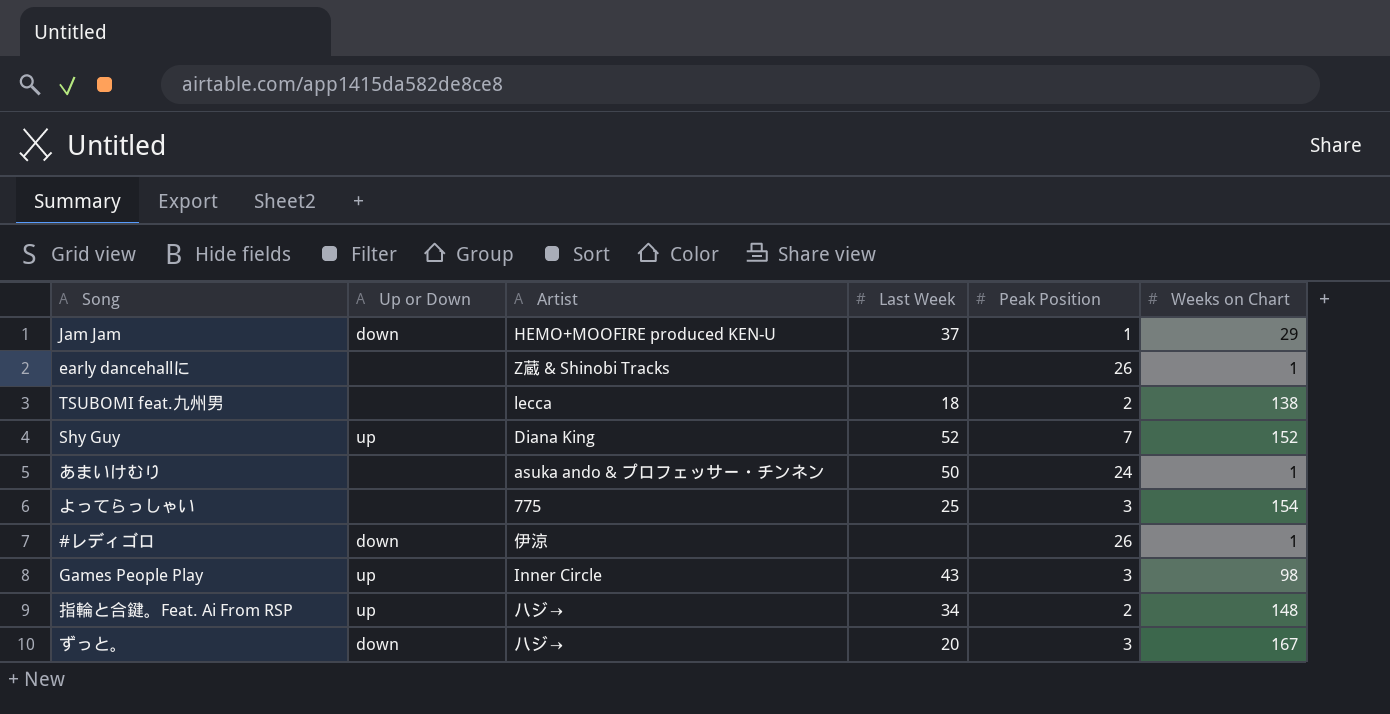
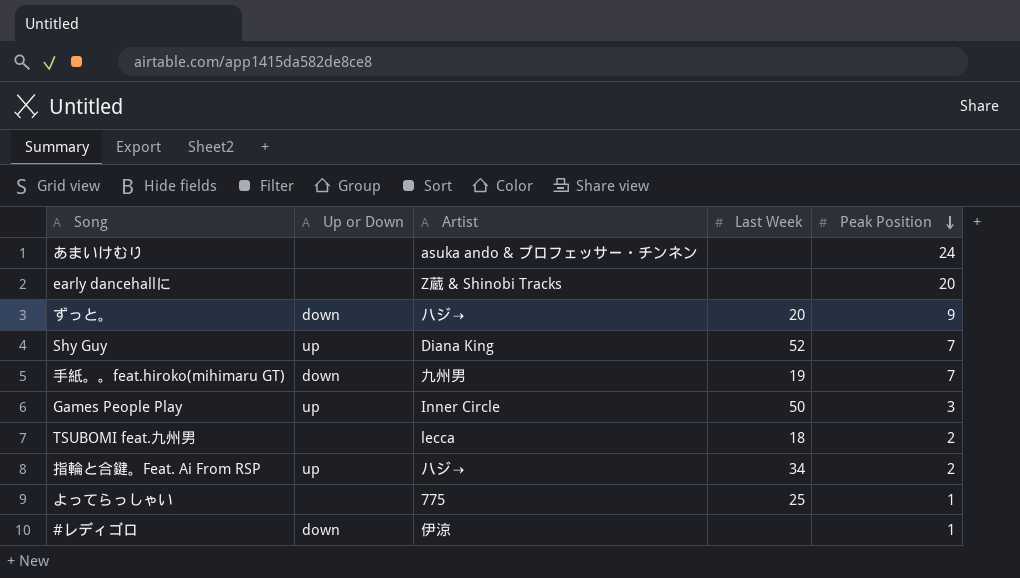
row order: none -> Peak Position descending
column Weeks on Chart | position: 6 -> none
row Jam Jam: down | HEMO+MOOFIRE produced KEN-U | 37 | 1 | 29 -> none
あまいけむり | Last Week: 50 -> none
early dancehallに | Peak Position: 26 -> 20
ずっと。 | Peak Position: 3 -> 9
row 手紙。。feat.hiroko(mihimaru GT): none -> down | 九州男 | 19 | 7
Games People Play | Last Week: 43 -> 50
よってらっしゃい | Peak Position: 3 -> 1
#レディゴロ | Peak Position: 26 -> 1

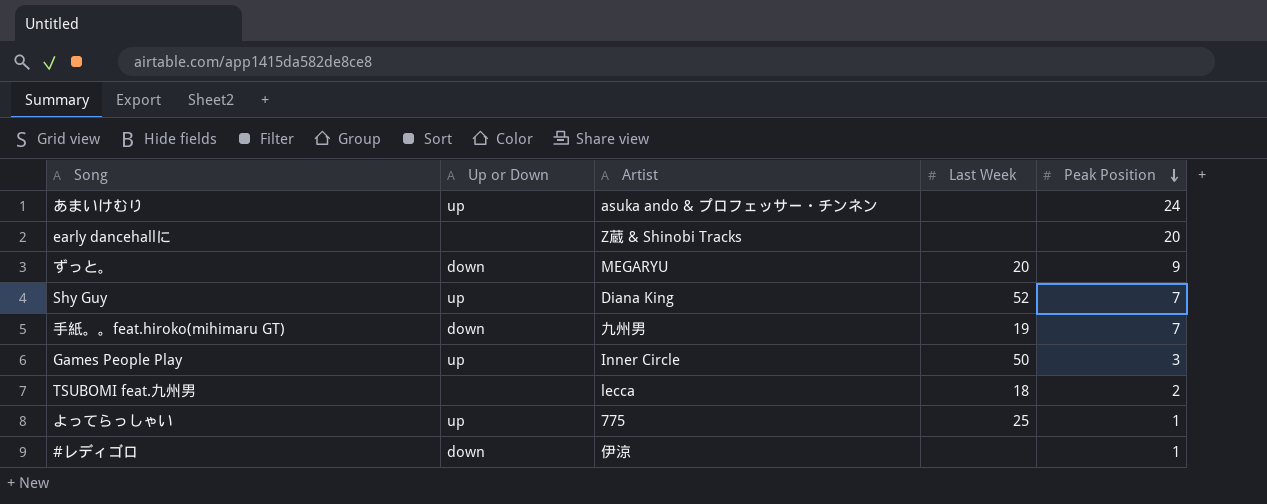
row 指輪と合鍵。Feat. Ai From RSP: up | ハジ→ | 34 | 2 -> none
あまいけむり | Up or Down: none -> up
ずっと。 | Artist: ハジ→ -> MEGARYU
よってらっしゃい | Up or Down: none -> up

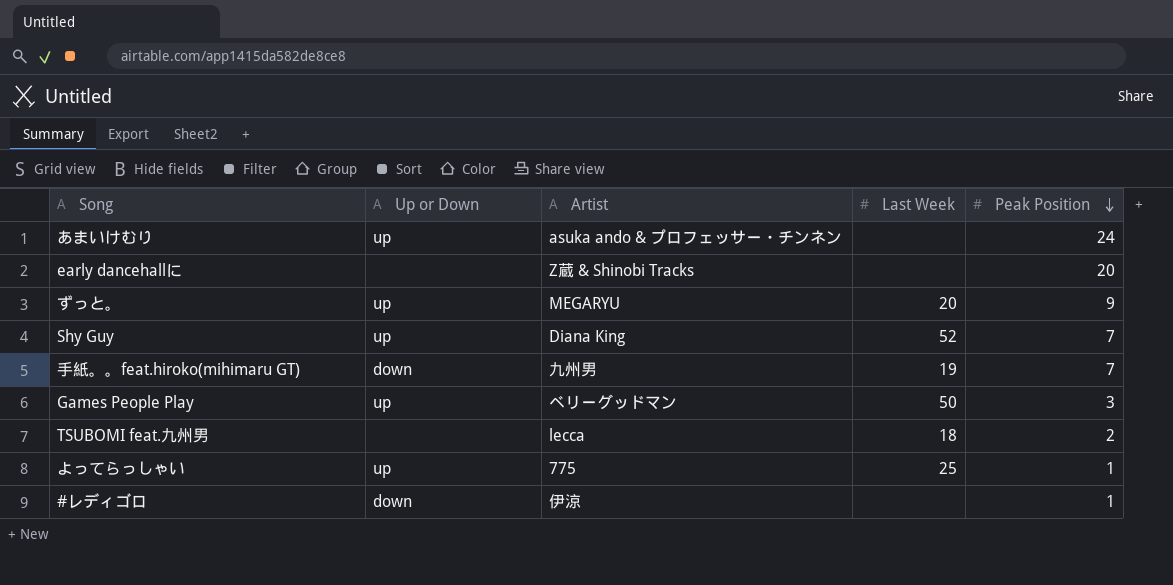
ずっと。 | Up or Down: down -> up
Games People Play | Artist: Inner Circle -> ベリーグッドマン

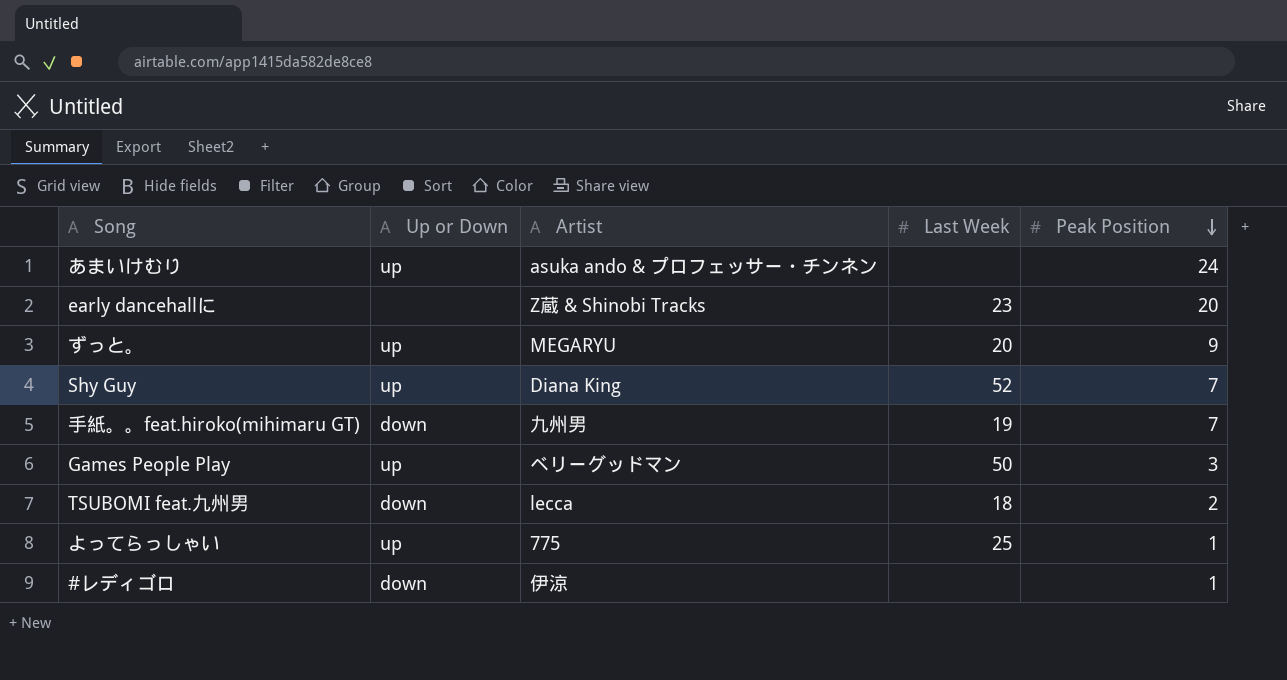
early dancehallに | Last Week: none -> 23
TSUBOMI feat.九州男 | Up or Down: none -> down

